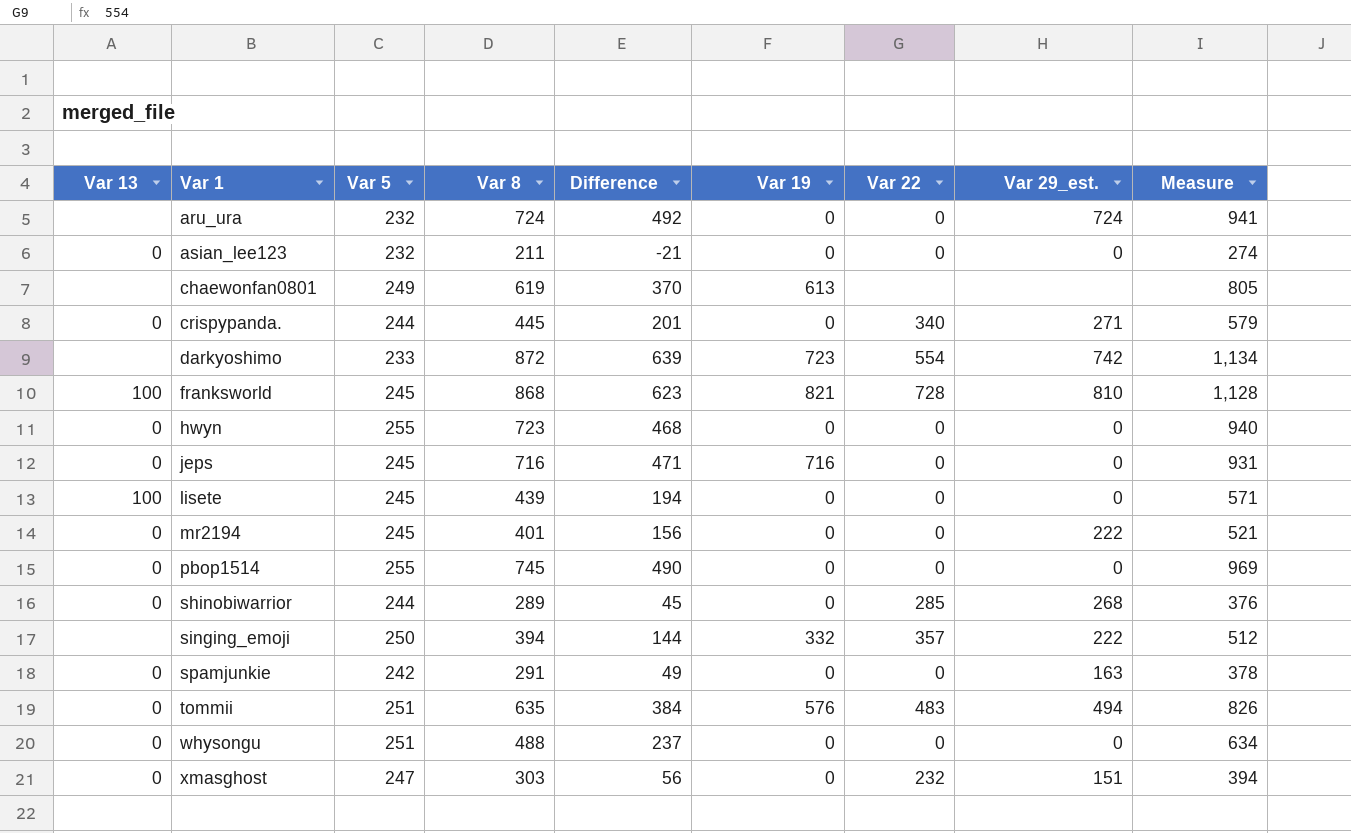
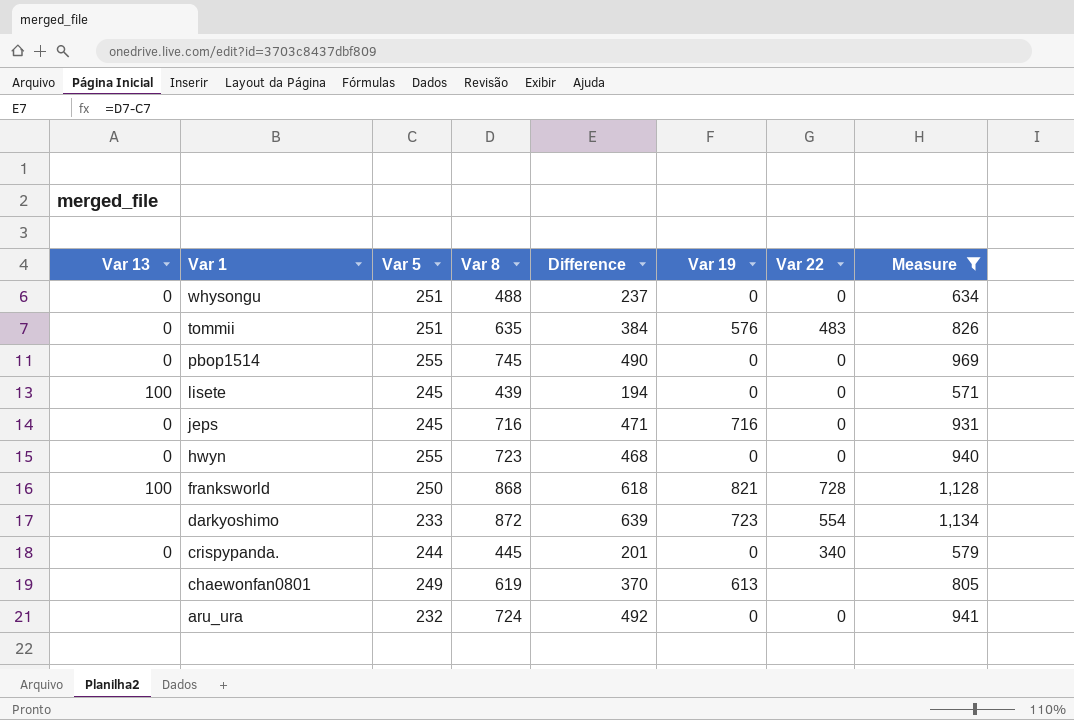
filter: none -> Measure >= 571
row order: Var 1 ascending -> Var 1 descending
column Var 29_est. | position: 8 -> none
franksworld | Var 5: 245 -> 250
franksworld | Difference: 623 -> 618

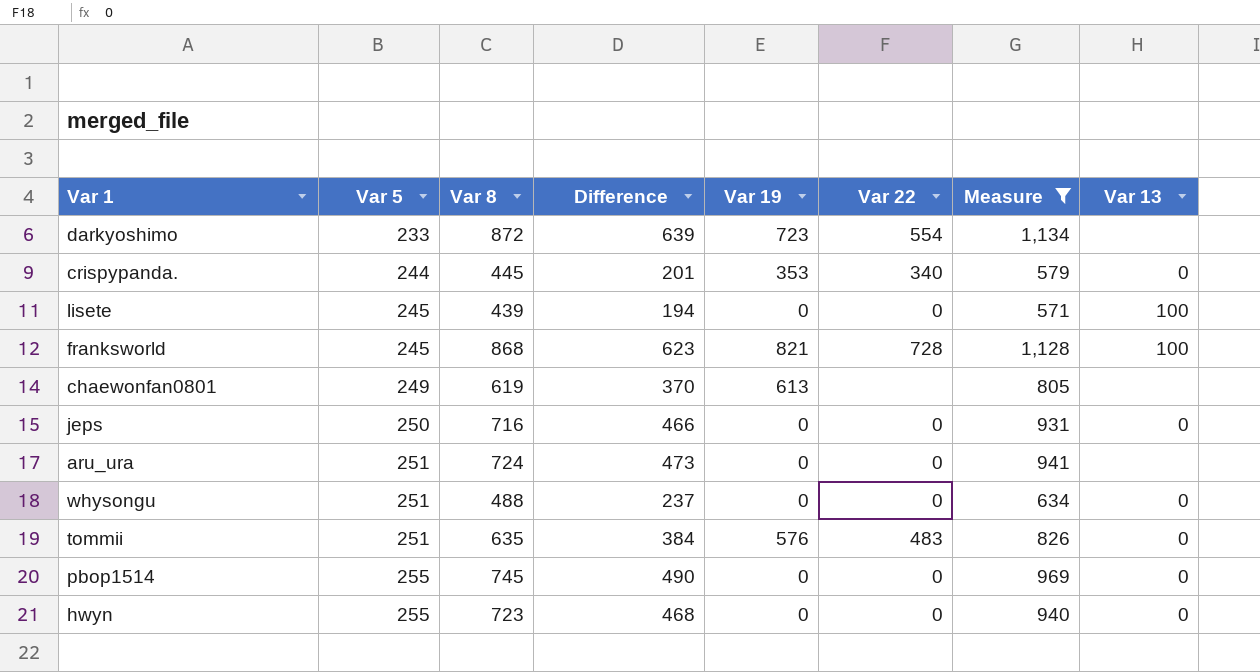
row order: Var 1 descending -> Var 5 ascending
column Var 13 | position: 1 -> 8
crispypanda. | Var 19: 0 -> 353
franksworld | Var 5: 250 -> 245
franksworld | Difference: 618 -> 623
jeps | Var 5: 245 -> 250
jeps | Difference: 471 -> 466
jeps | Var 19: 716 -> 0
aru_ura | Var 5: 232 -> 251
aru_ura | Difference: 492 -> 473

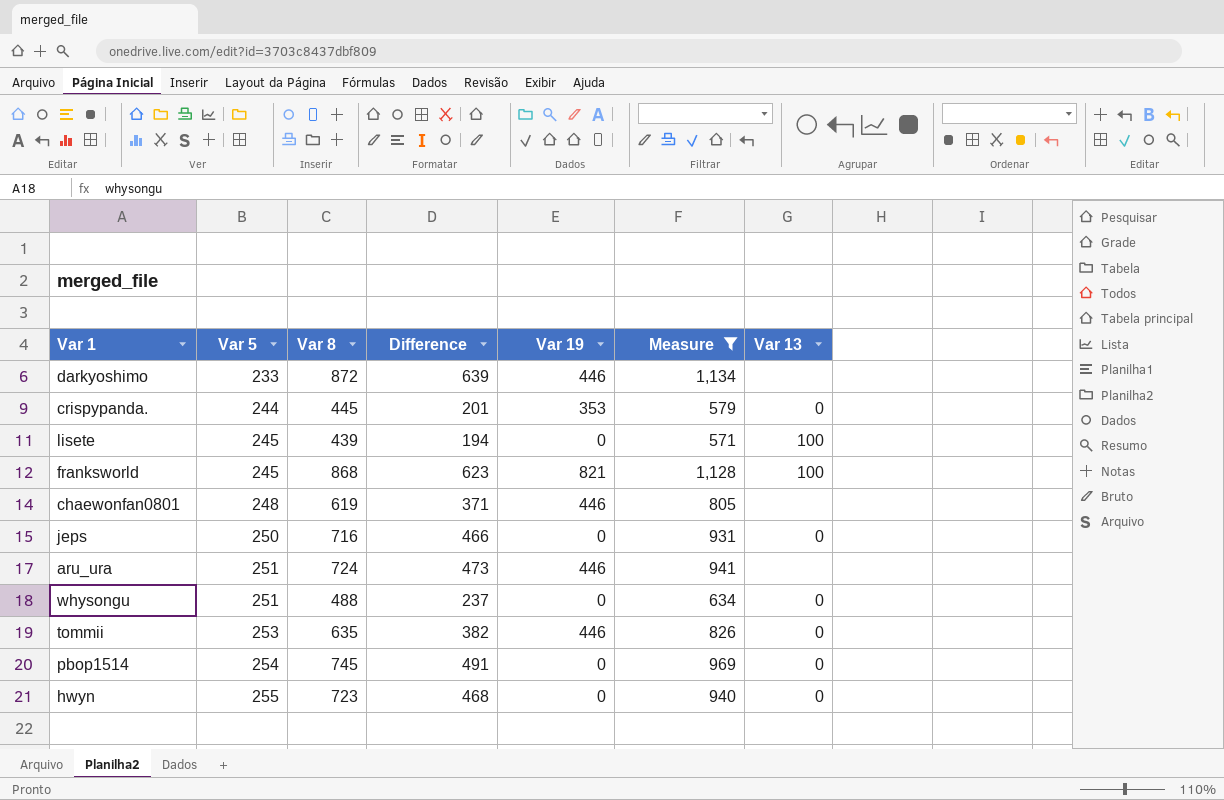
column Var 22 | position: 6 -> none
darkyoshimo | Var 19: 723 -> 446
chaewonfan0801 | Var 5: 249 -> 248
chaewonfan0801 | Difference: 370 -> 371
chaewonfan0801 | Var 19: 613 -> 446
aru_ura | Var 19: 0 -> 446
tommii | Var 5: 251 -> 253
tommii | Difference: 384 -> 382
tommii | Var 19: 576 -> 446
pbop1514 | Var 5: 255 -> 254
pbop1514 | Difference: 490 -> 491

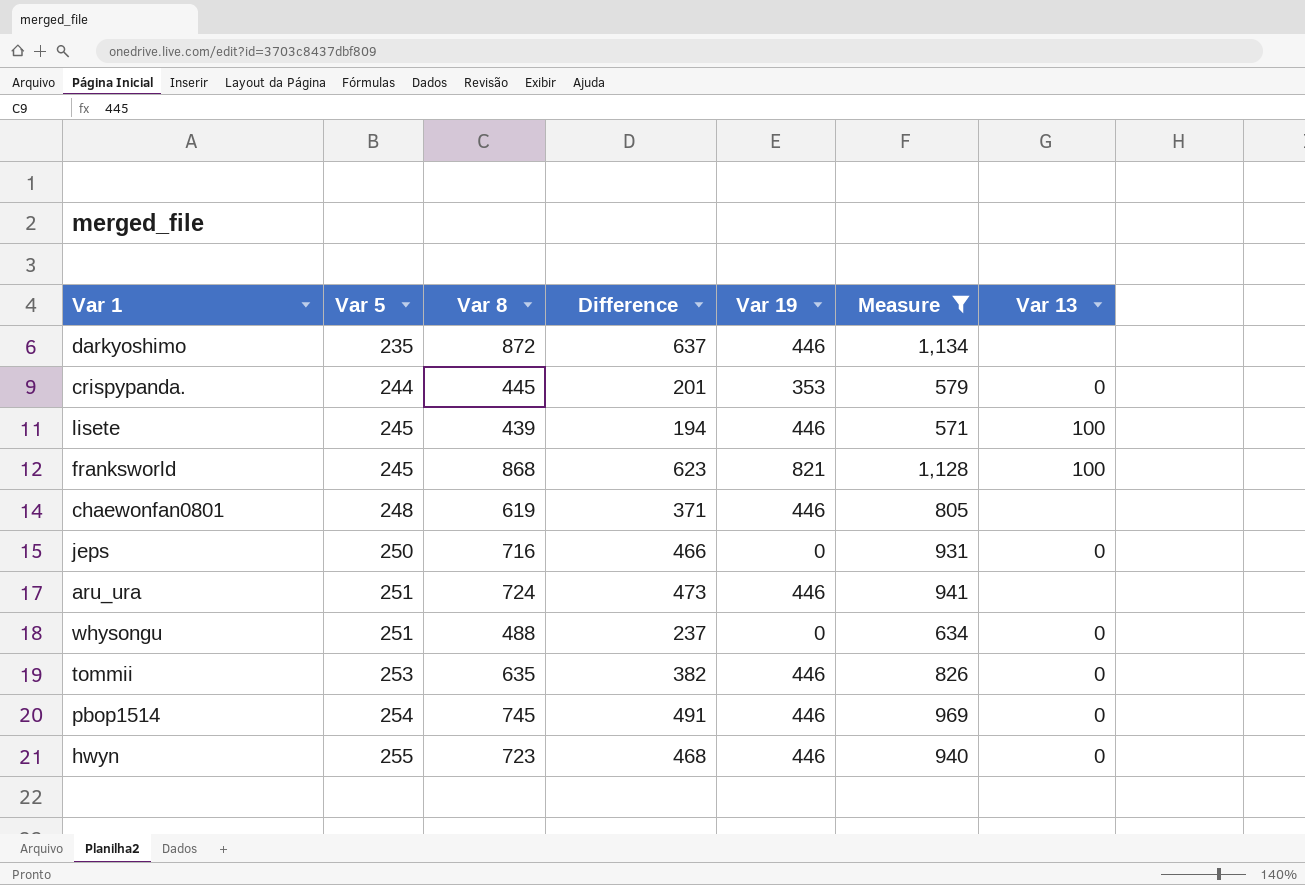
darkyoshimo | Var 5: 233 -> 235
darkyoshimo | Difference: 639 -> 637
lisete | Var 19: 0 -> 446
pbop1514 | Var 19: 0 -> 446
hwyn | Var 19: 0 -> 446

